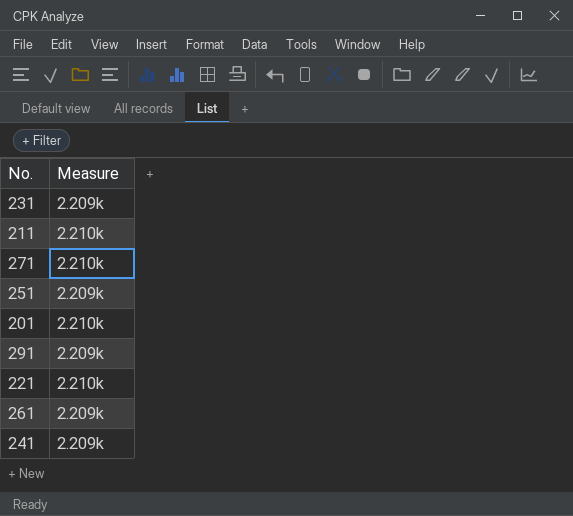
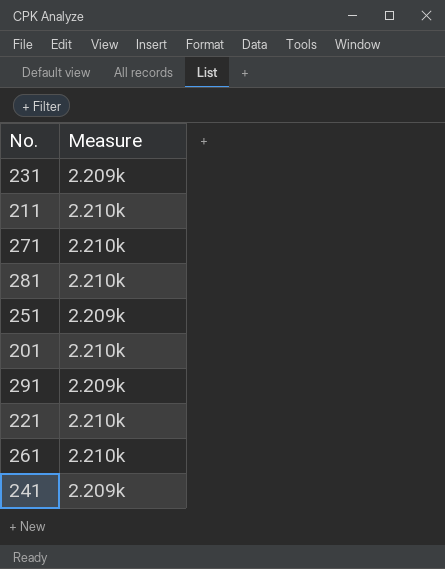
row 281: none -> 2.210k
261 | Measure: 2.209k -> 2.210k

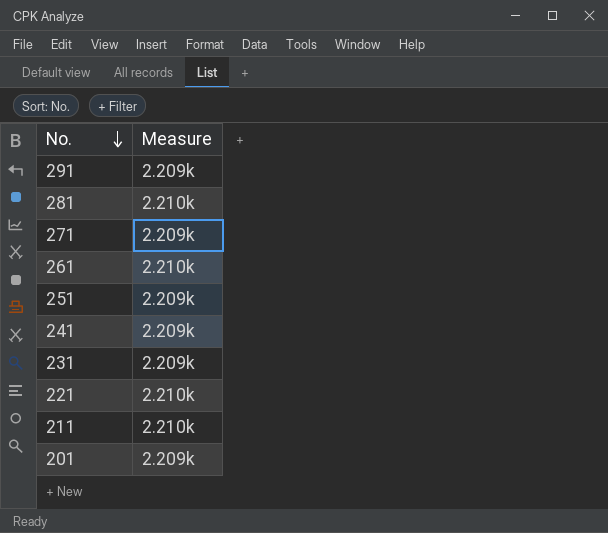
row order: none -> No. descending
271 | Measure: 2.210k -> 2.209k
201 | Measure: 2.210k -> 2.209k

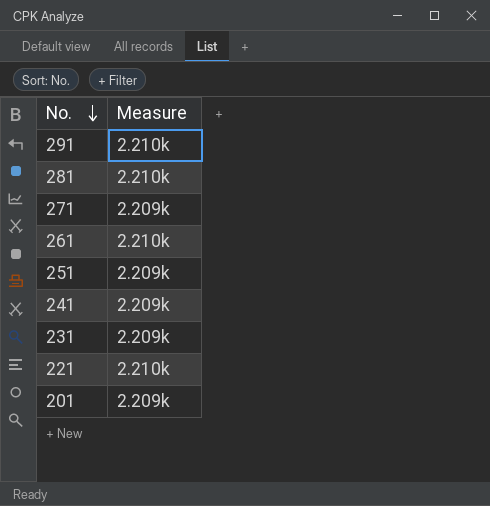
row 211: 2.210k -> none
291 | Measure: 2.209k -> 2.210k

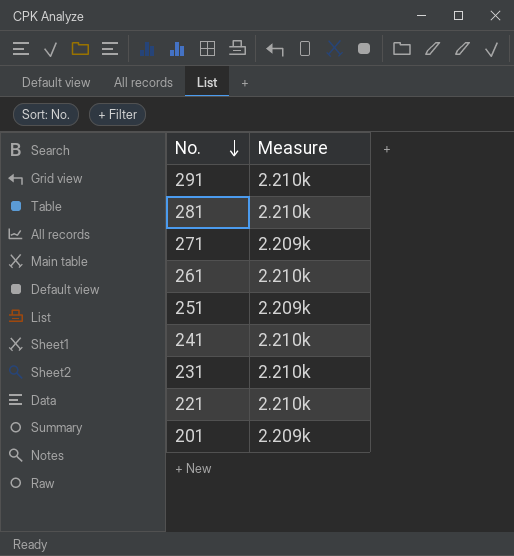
241 | Measure: 2.209k -> 2.210k
231 | Measure: 2.209k -> 2.210k

